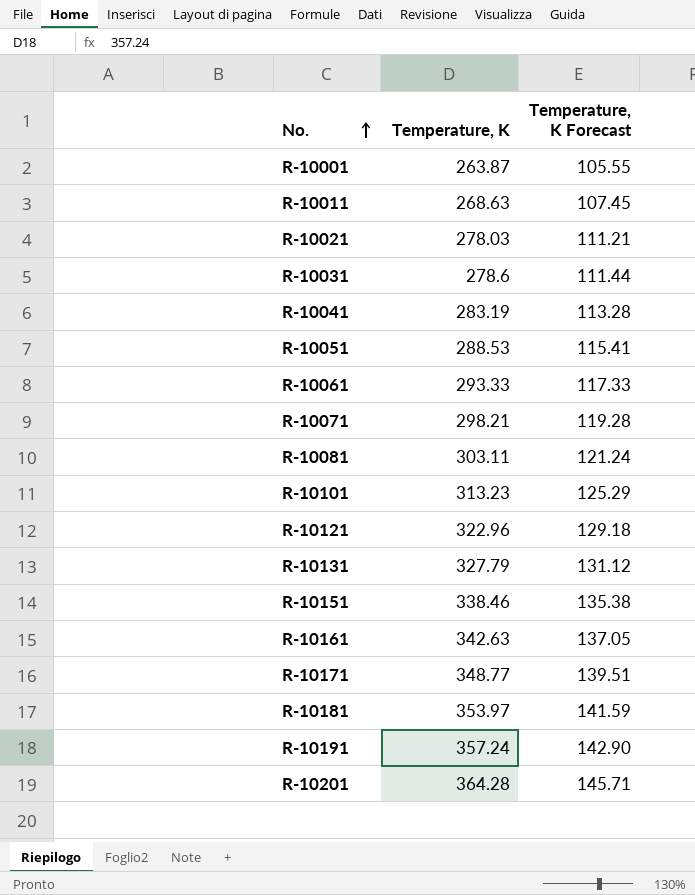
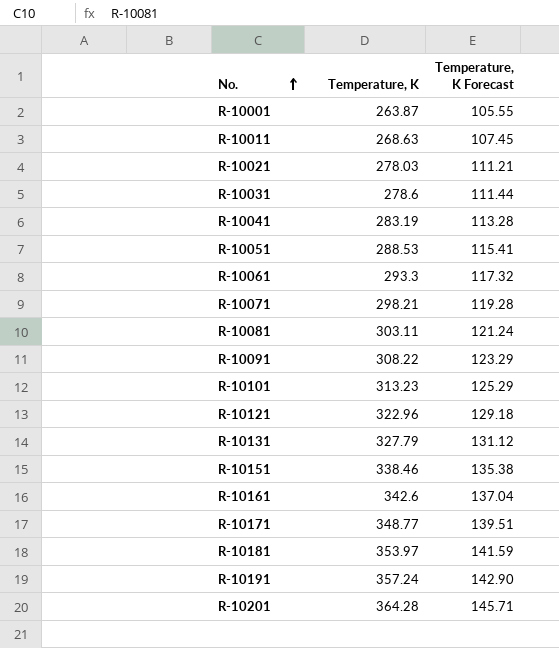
R-10061 | Temperature, K: 293.33 -> 293.3
R-10061 | Temperature, K Forecast: 117.33 -> 117.32
row R-10091: none -> 308.22 | 123.29
R-10161 | Temperature, K: 342.63 -> 342.6
R-10161 | Temperature, K Forecast: 137.05 -> 137.04

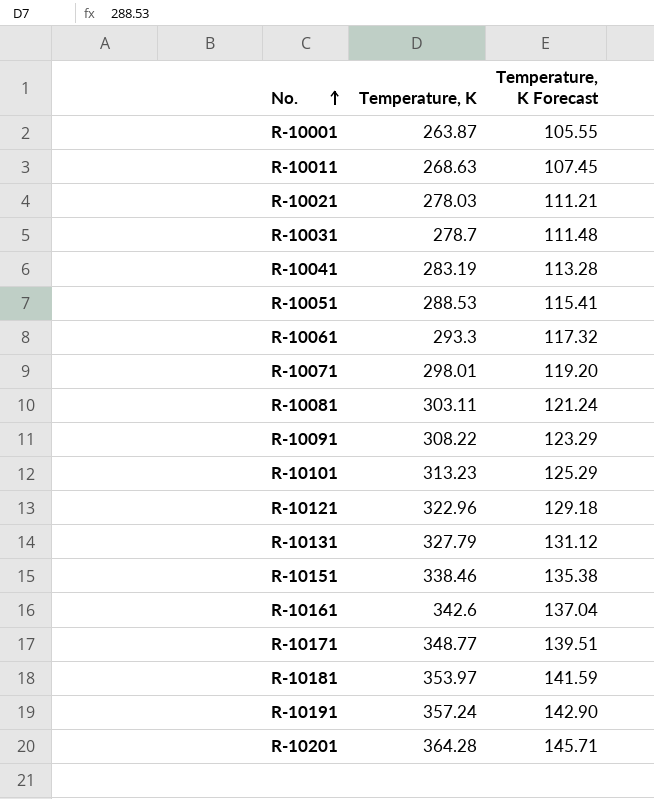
R-10031 | Temperature, K: 278.6 -> 278.7
R-10031 | Temperature, K Forecast: 111.44 -> 111.48
R-10071 | Temperature, K: 298.21 -> 298.01
R-10071 | Temperature, K Forecast: 119.28 -> 119.20

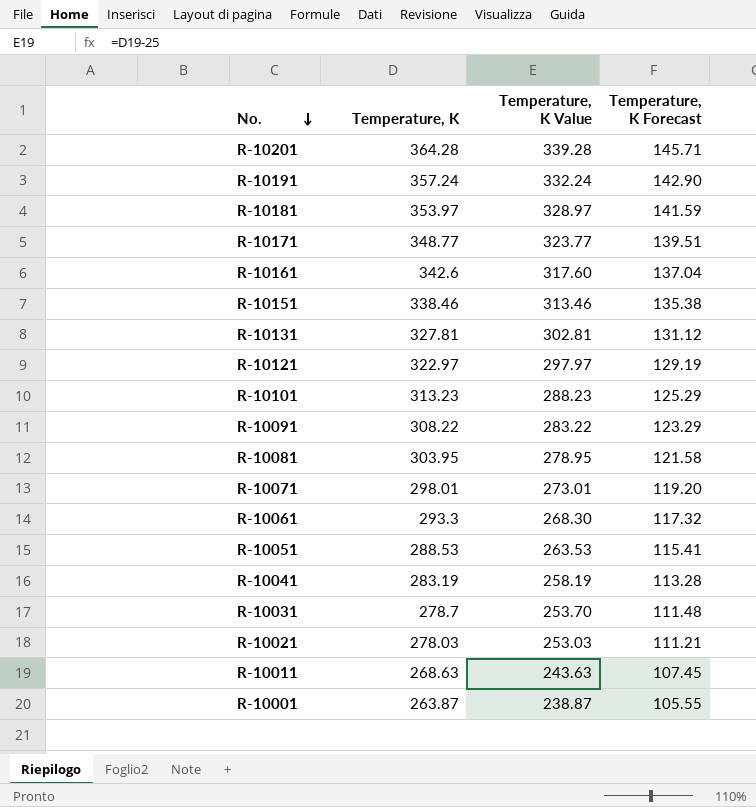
row order: No. ascending -> No. descending
column Temperature, K Value | formula: none -> [Temperature, K] - 25
R-10131 | Temperature, K: 327.79 -> 327.81
R-10121 | Temperature, K: 322.96 -> 322.97
R-10121 | Temperature, K Forecast: 129.18 -> 129.19
R-10081 | Temperature, K: 303.11 -> 303.95
R-10081 | Temperature, K Forecast: 121.24 -> 121.58

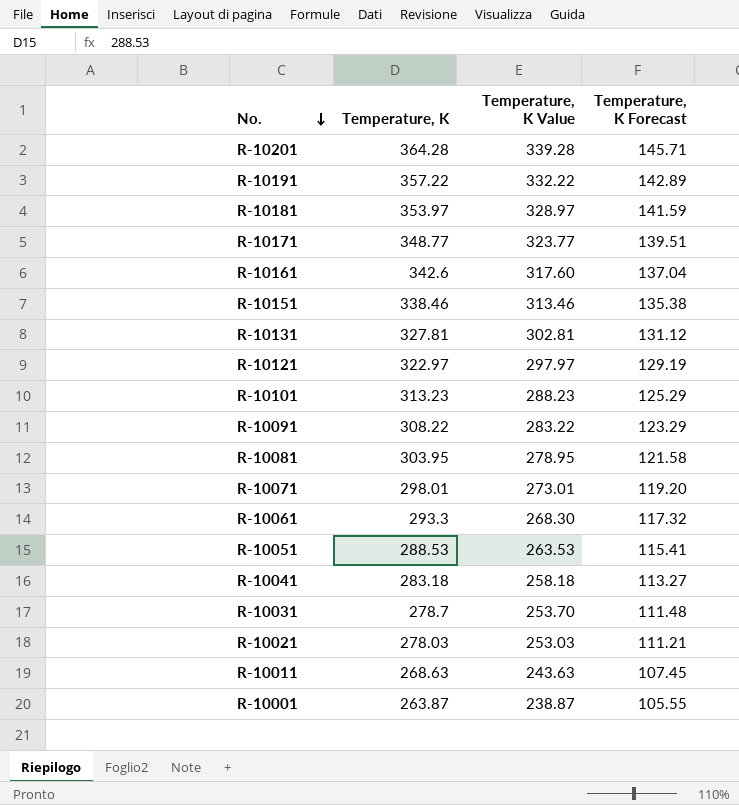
R-10191 | Temperature, K: 357.24 -> 357.22
R-10191 | Temperature, K Value: 332.24 -> 332.22
R-10191 | Temperature, K Forecast: 142.90 -> 142.89
R-10041 | Temperature, K: 283.19 -> 283.18
R-10041 | Temperature, K Value: 258.19 -> 258.18
R-10041 | Temperature, K Forecast: 113.28 -> 113.27

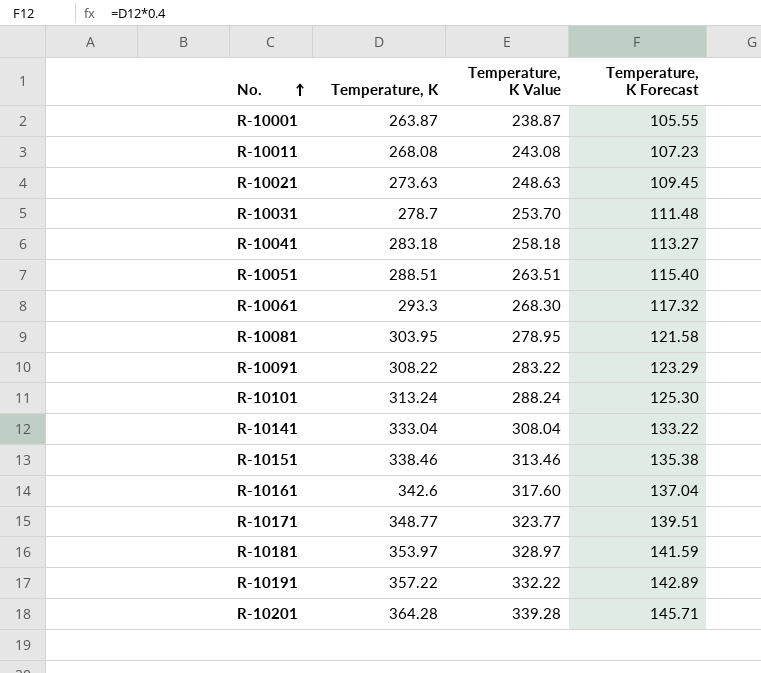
row order: No. descending -> No. ascending
row R-10131: 327.81 | 302.81 | 131.12 -> none
row R-10121: 322.97 | 297.97 | 129.19 -> none
row R-10071: 298.01 | 273.01 | 119.20 -> none
R-10011 | Temperature, K: 268.63 -> 268.08
R-10011 | Temperature, K Value: 243.63 -> 243.08
R-10011 | Temperature, K Forecast: 107.45 -> 107.23
R-10021 | Temperature, K: 278.03 -> 273.63
R-10021 | Temperature, K Value: 253.03 -> 248.63
R-10021 | Temperature, K Forecast: 111.21 -> 109.45
R-10051 | Temperature, K: 288.53 -> 288.51
R-10051 | Temperature, K Value: 263.53 -> 263.51
R-10051 | Temperature, K Forecast: 115.41 -> 115.40
R-10101 | Temperature, K: 313.23 -> 313.24
R-10101 | Temperature, K Value: 288.23 -> 288.24
R-10101 | Temperature, K Forecast: 125.29 -> 125.30
row R-10141: none -> 333.04 | 308.04 | 133.22

